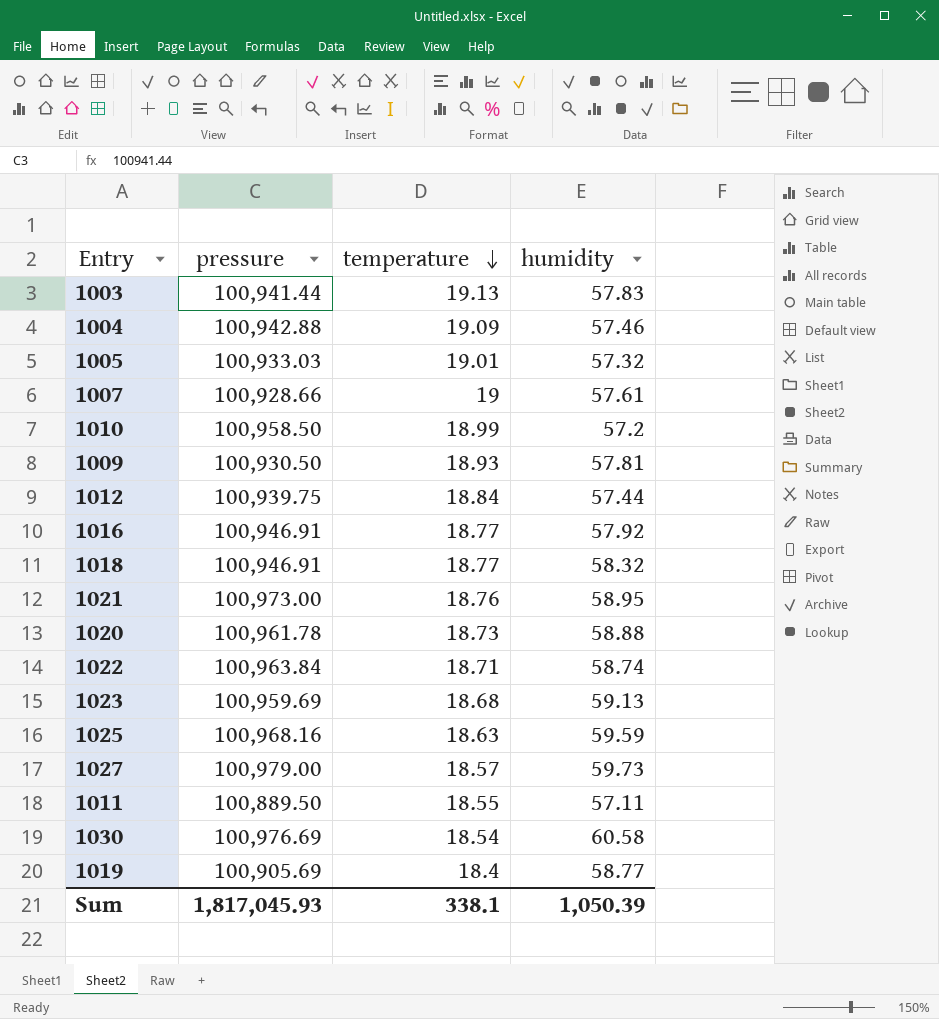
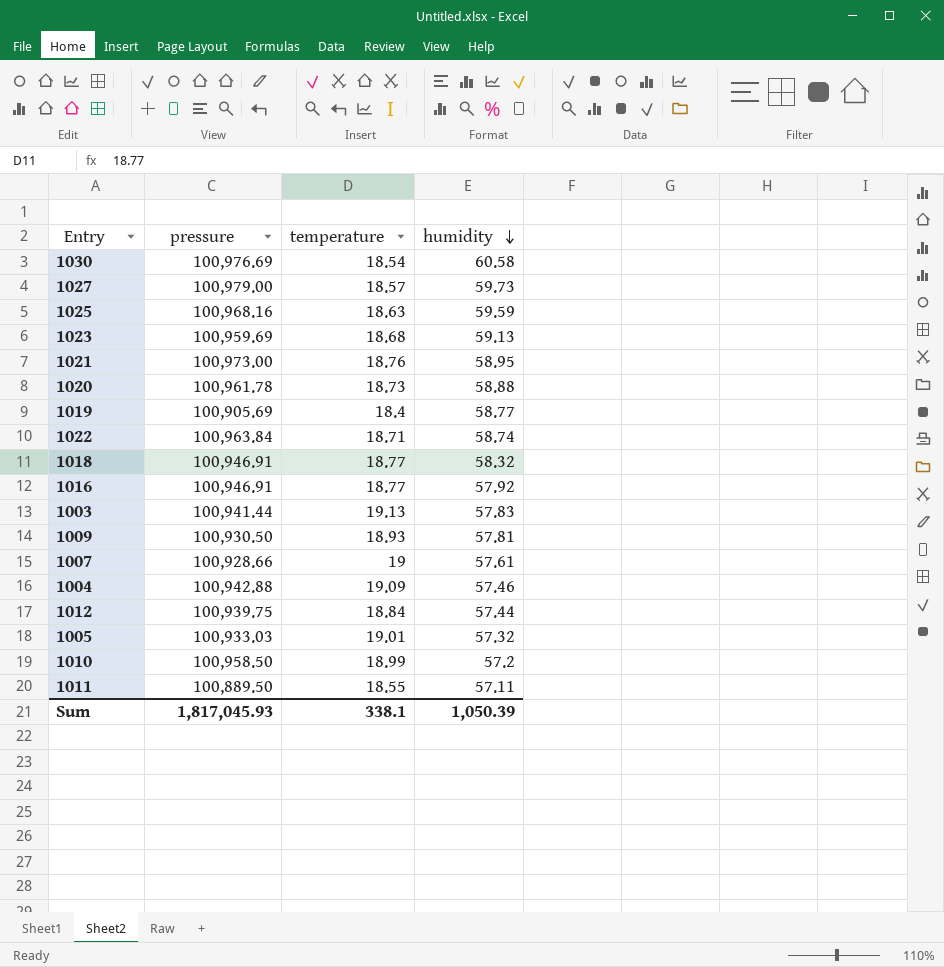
row order: temperature descending -> humidity descending

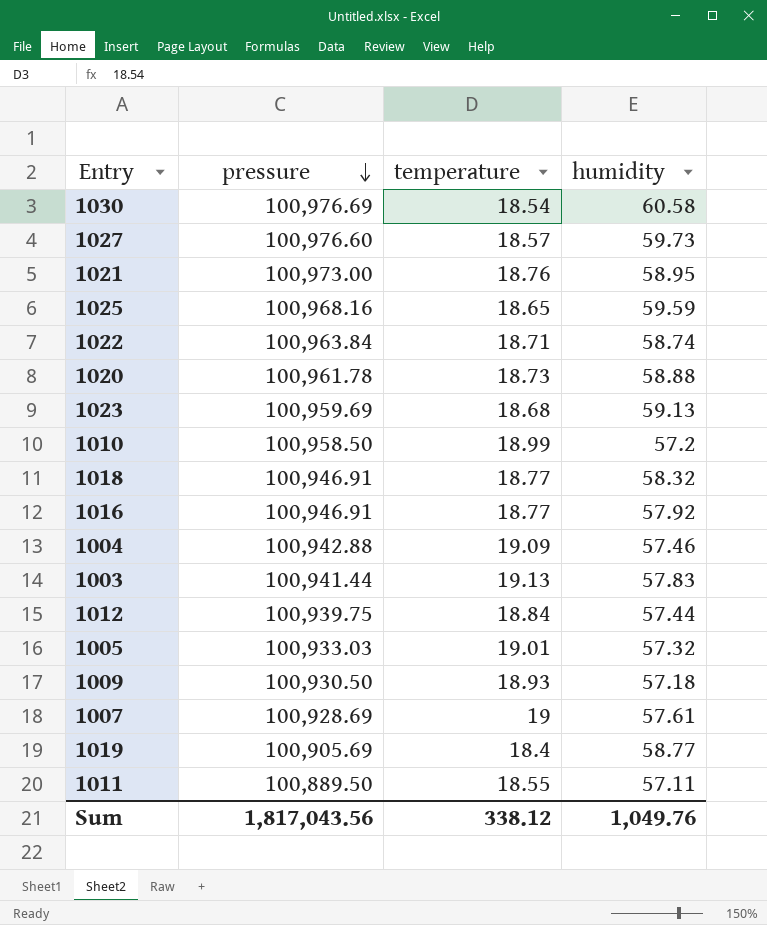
row order: humidity descending -> pressure descending
1027 | pressure: 100,979.00 -> 100,976.60
1025 | temperature: 18.63 -> 18.65
1009 | humidity: 57.81 -> 57.18
1007 | pressure: 100,928.66 -> 100,928.69
Sum | pressure: 1,817,045.93 -> 1,817,043.56
Sum | temperature: 338.1 -> 338.12
Sum | humidity: 1,050.39 -> 1,049.76

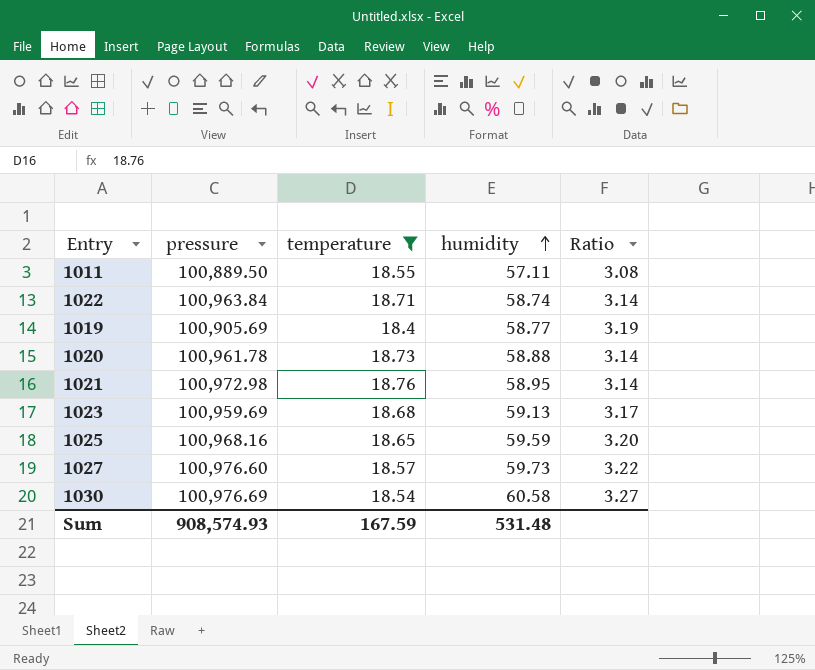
filter: none -> temperature <= 18.76
row order: pressure descending -> humidity ascending
column Ratio | formula: none -> [humidity] / [temperature]
1021 | pressure: 100,973.00 -> 100,972.98
Sum | pressure: 1,817,043.56 -> 908,574.93
Sum | temperature: 338.12 -> 167.59
Sum | humidity: 1,049.76 -> 531.48

